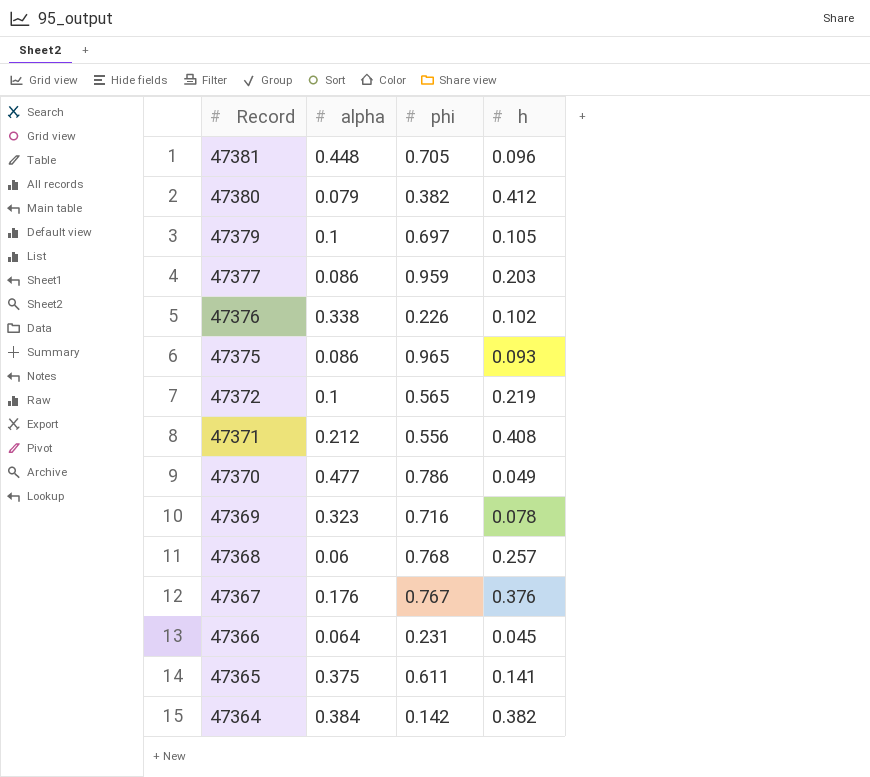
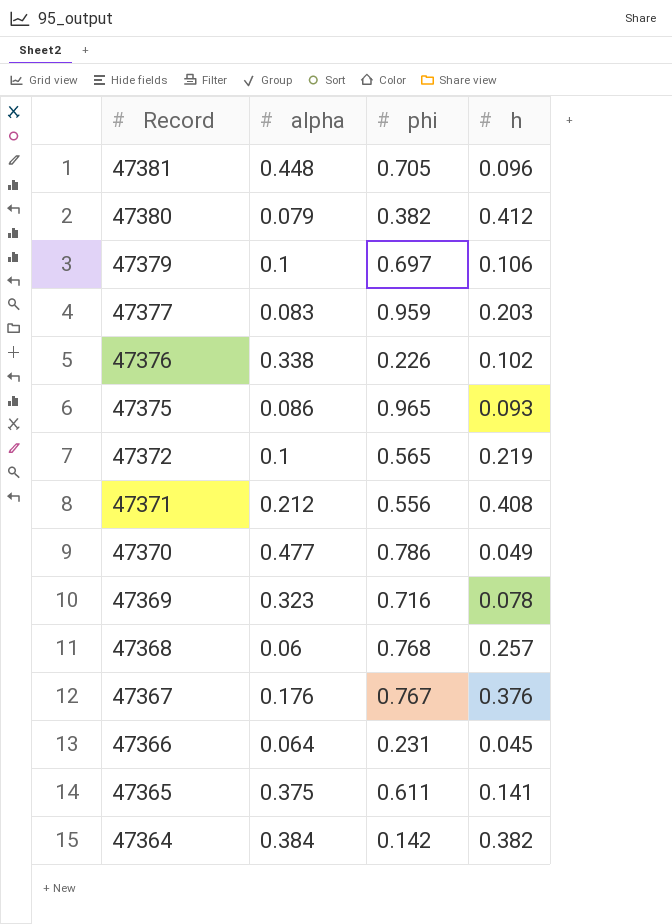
47379 | h: 0.105 -> 0.106
47377 | alpha: 0.086 -> 0.083

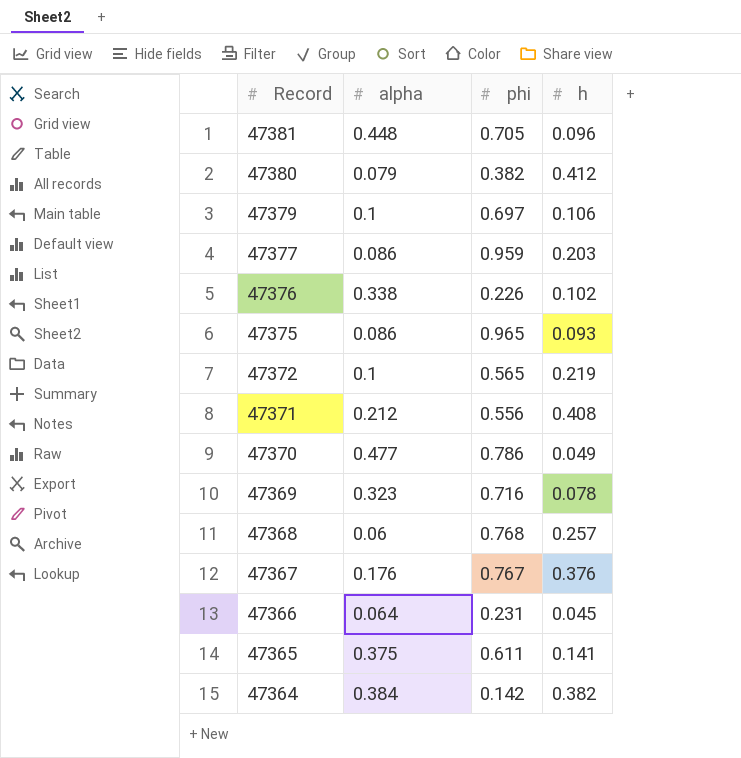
47377 | alpha: 0.083 -> 0.086

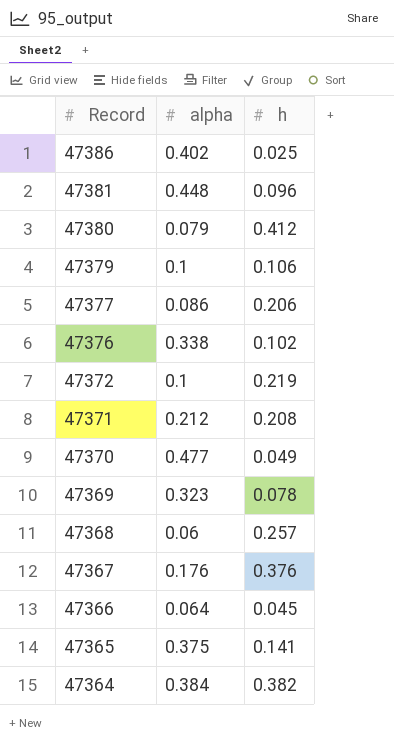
column phi | position: 3 -> none
row 47375: 0.086 | 0.965 | 0.093 -> none
row 47386: none -> 0.402 | 0.025
47377 | h: 0.203 -> 0.206
47371 | h: 0.408 -> 0.208

